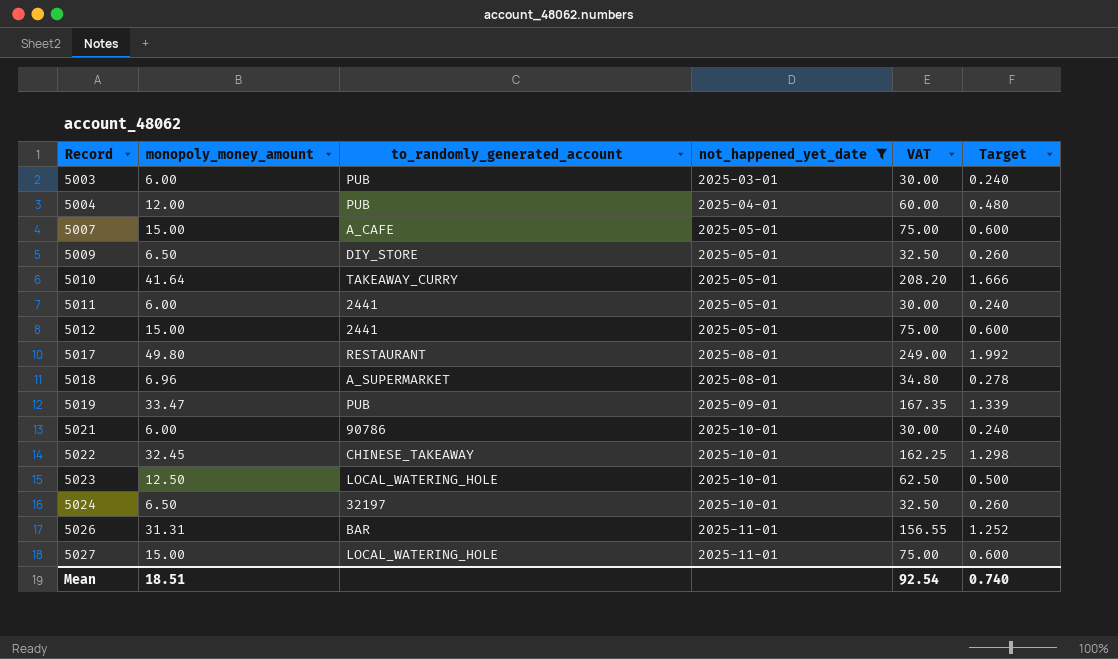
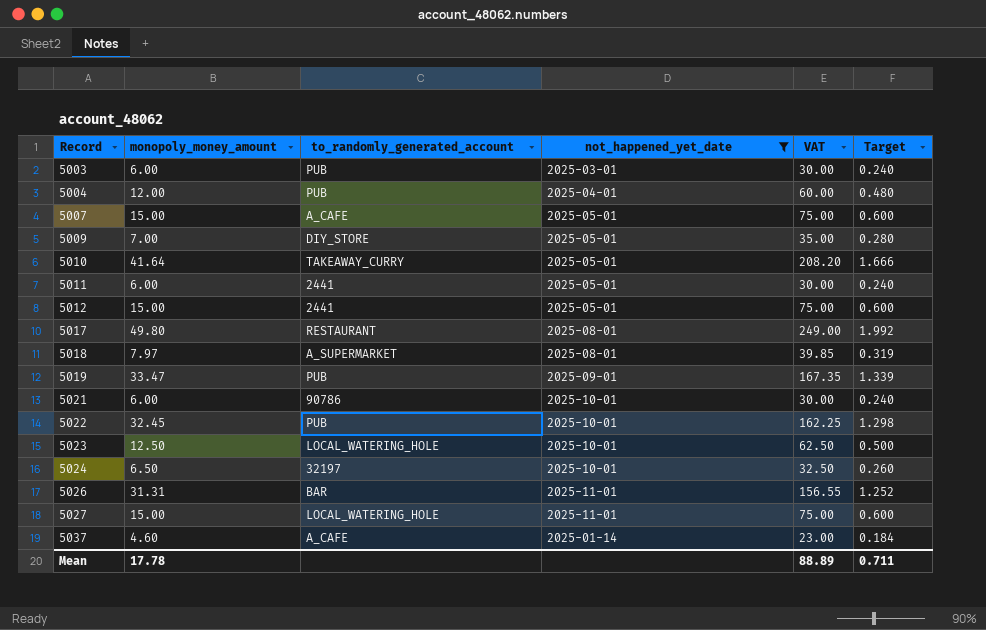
5009 | monopoly_money_amount: 6.50 -> 7.00
5009 | VAT: 32.50 -> 35.00
5009 | Target: 0.260 -> 0.280
5018 | monopoly_money_amount: 6.96 -> 7.97
5018 | VAT: 34.80 -> 39.85
5018 | Target: 0.278 -> 0.319
5022 | to_randomly_generated_account: CHINESE_TAKEAWAY -> PUB
row 5037: none -> 4.60 | A_CAFE | 2025-01-14 | 23.00 | 0.184
Mean | monopoly_money_amount: 18.51 -> 17.78
Mean | VAT: 92.54 -> 88.89
Mean | Target: 0.740 -> 0.711

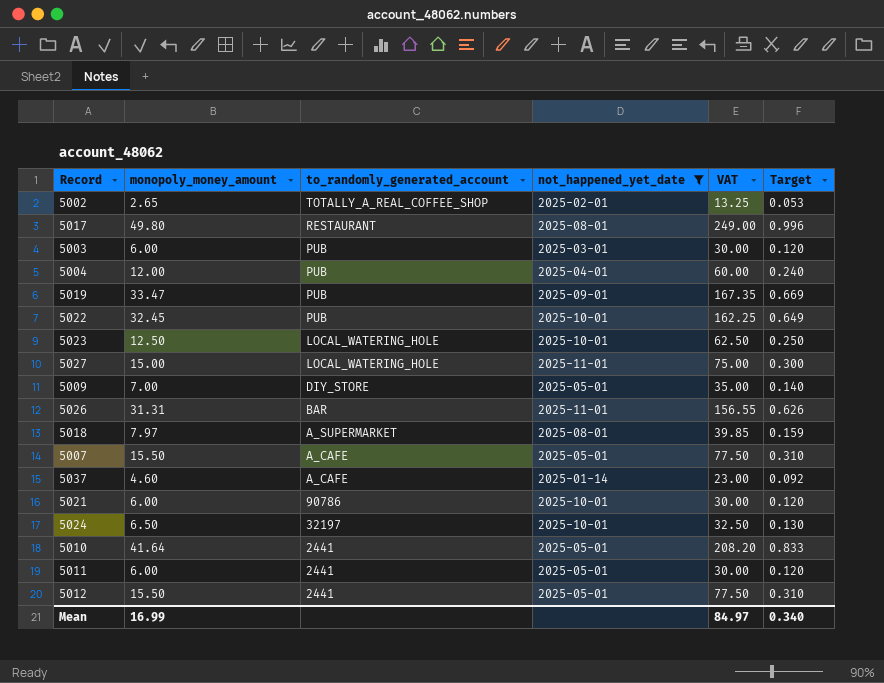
row order: Record ascending -> to_randomly_generated_account descending
column Target | formula: [monopoly_money_amount] * 0.04 -> [monopoly_money_amount] * 0.02
row 5002: none -> 2.65 | TOTALLY_A_REAL_COFFEE_SHOP | 2025-02-01 | 13.25 | 0.053
5007 | monopoly_money_amount: 15.00 -> 15.50
5007 | VAT: 75.00 -> 77.50
5010 | to_randomly_generated_account: TAKEAWAY_CURRY -> 2441
5012 | monopoly_money_amount: 15.00 -> 15.50
5012 | VAT: 75.00 -> 77.50
Mean | monopoly_money_amount: 17.78 -> 16.99
Mean | VAT: 88.89 -> 84.97
Mean | Target: 0.711 -> 0.340

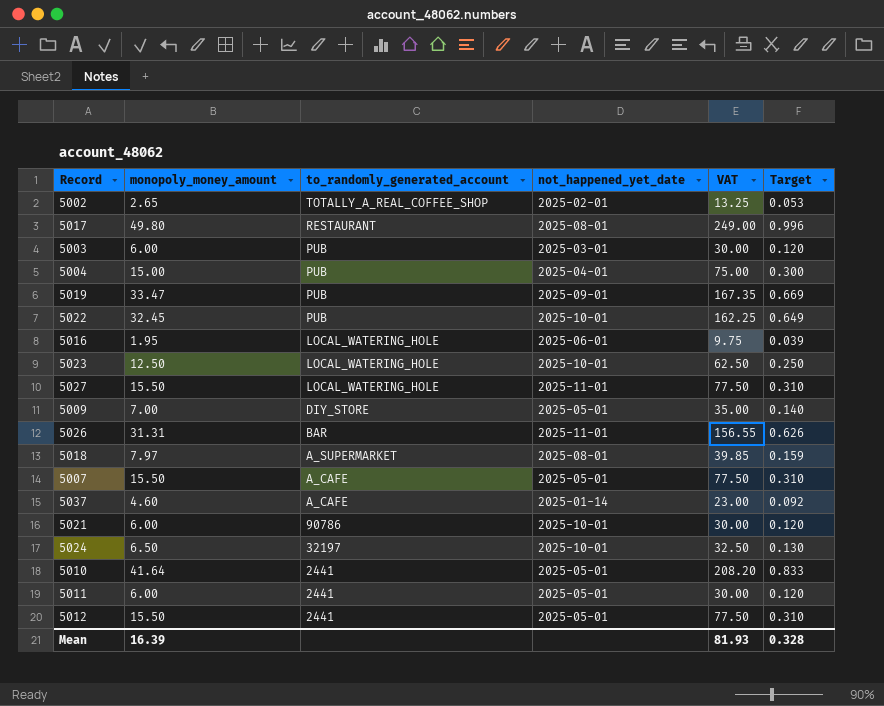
filter: not_happened_yet_date != 2025-06-01 -> none
5004 | monopoly_money_amount: 12.00 -> 15.00
5004 | VAT: 60.00 -> 75.00
5004 | Target: 0.240 -> 0.300
5027 | monopoly_money_amount: 15.00 -> 15.50
5027 | VAT: 75.00 -> 77.50
5027 | Target: 0.300 -> 0.310
Mean | monopoly_money_amount: 16.99 -> 16.39
Mean | VAT: 84.97 -> 81.93
Mean | Target: 0.340 -> 0.328

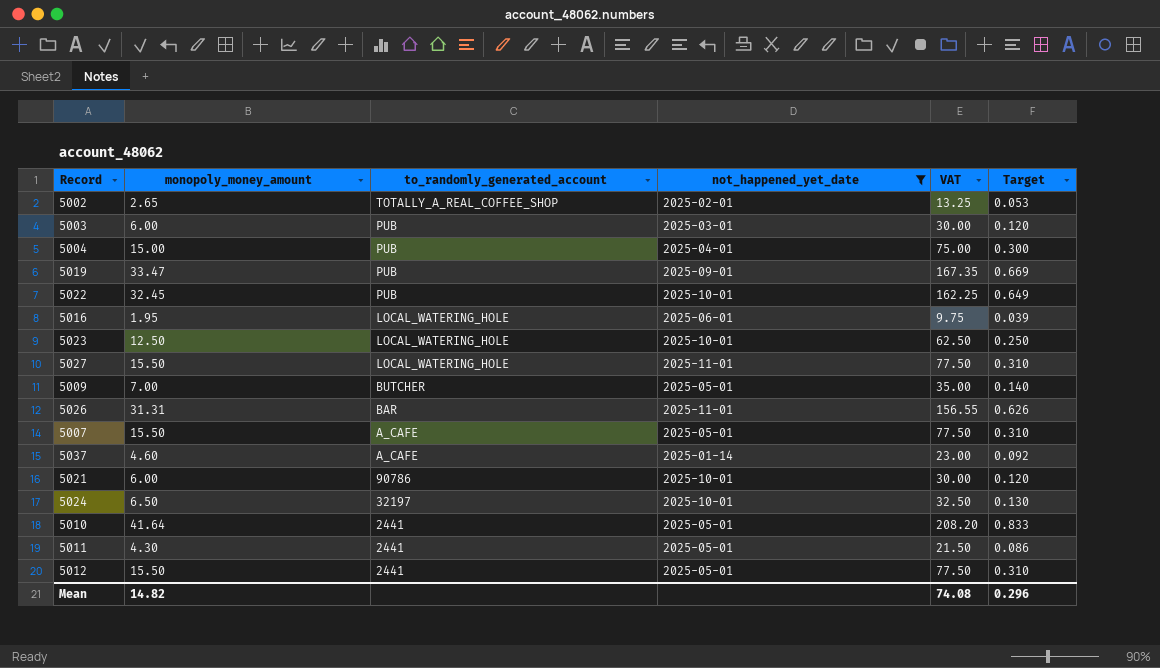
filter: none -> not_happened_yet_date != 2025-08-01
5009 | to_randomly_generated_account: DIY_STORE -> BUTCHER
5011 | monopoly_money_amount: 6.00 -> 4.30
5011 | VAT: 30.00 -> 21.50
5011 | Target: 0.120 -> 0.086
Mean | monopoly_money_amount: 16.39 -> 14.82
Mean | VAT: 81.93 -> 74.08
Mean | Target: 0.328 -> 0.296

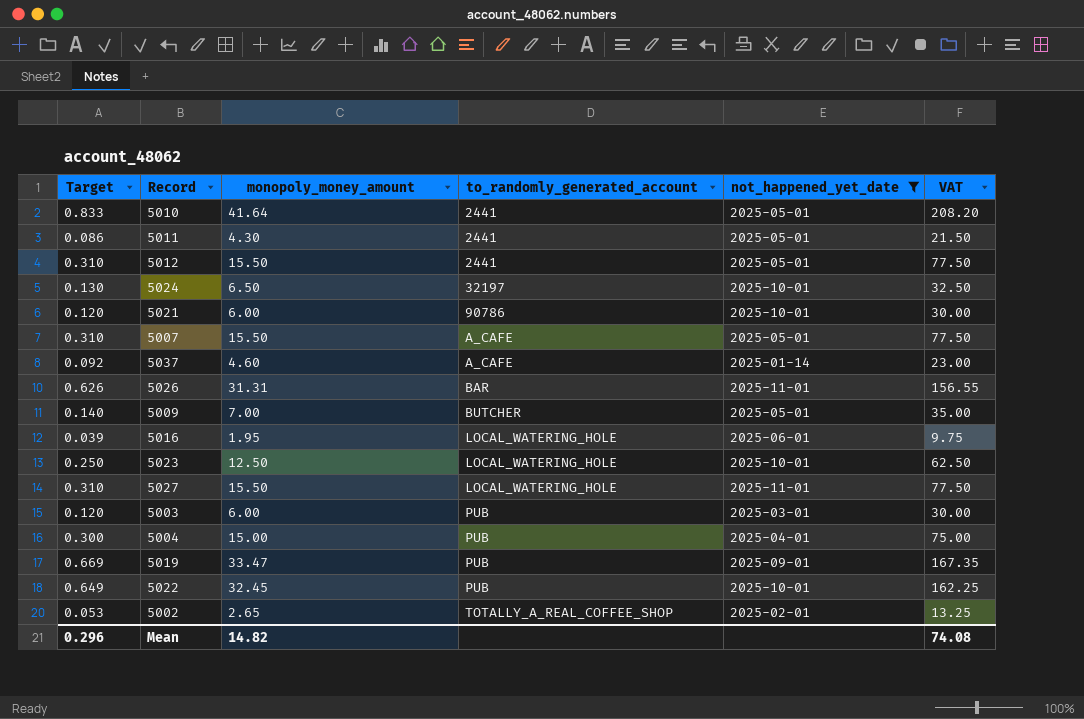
row order: to_randomly_generated_account descending -> to_randomly_generated_account ascending
column Target | position: 6 -> 1

